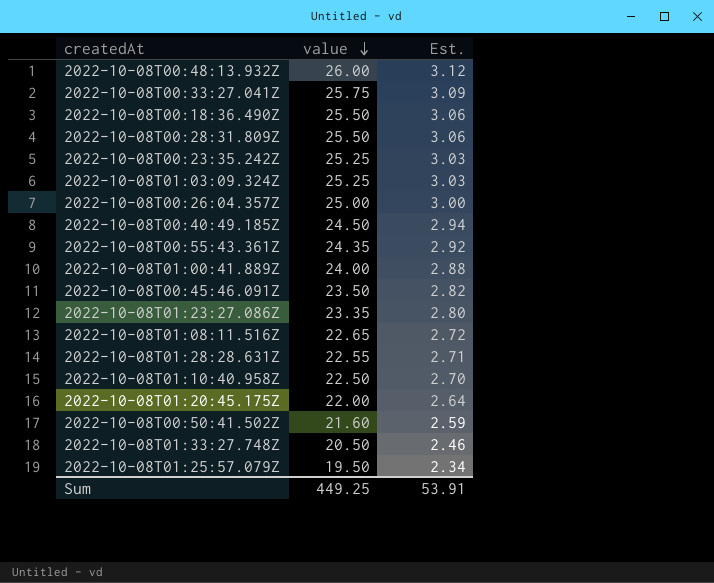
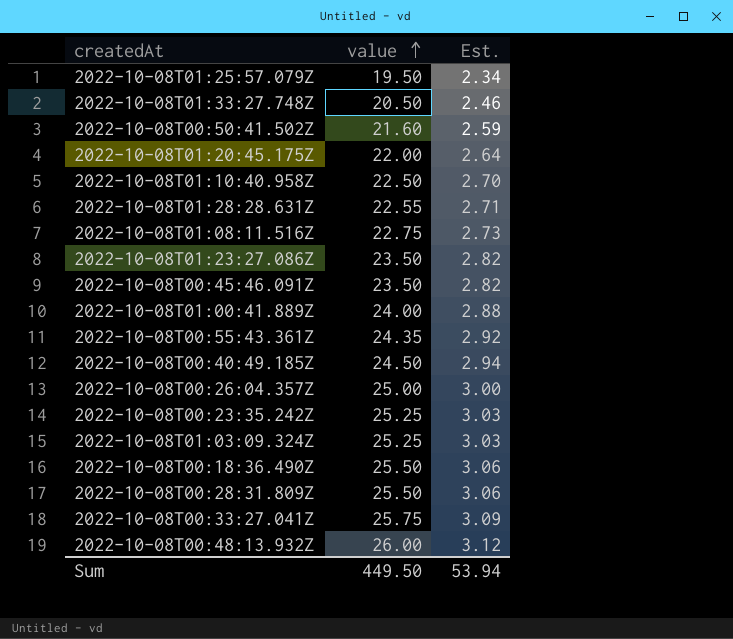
row order: value descending -> value ascending
2022-10-08T01:08:11.516Z | value: 22.65 -> 22.75
2022-10-08T01:08:11.516Z | Est.: 2.72 -> 2.73
2022-10-08T01:23:27.086Z | value: 23.35 -> 23.50
2022-10-08T01:23:27.086Z | Est.: 2.80 -> 2.82
Sum | value: 449.25 -> 449.50
Sum | Est.: 53.91 -> 53.94

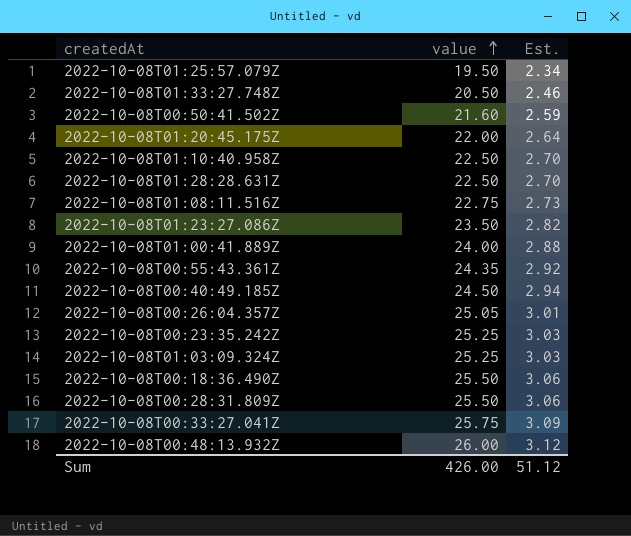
row 2022-10-08T00:45:46.091Z: 23.50 | 2.82 -> none
2022-10-08T01:28:28.631Z | value: 22.55 -> 22.50
2022-10-08T01:28:28.631Z | Est.: 2.71 -> 2.70
2022-10-08T00:26:04.357Z | value: 25.00 -> 25.05
2022-10-08T00:26:04.357Z | Est.: 3.00 -> 3.01
Sum | value: 449.50 -> 426.00
Sum | Est.: 53.94 -> 51.12

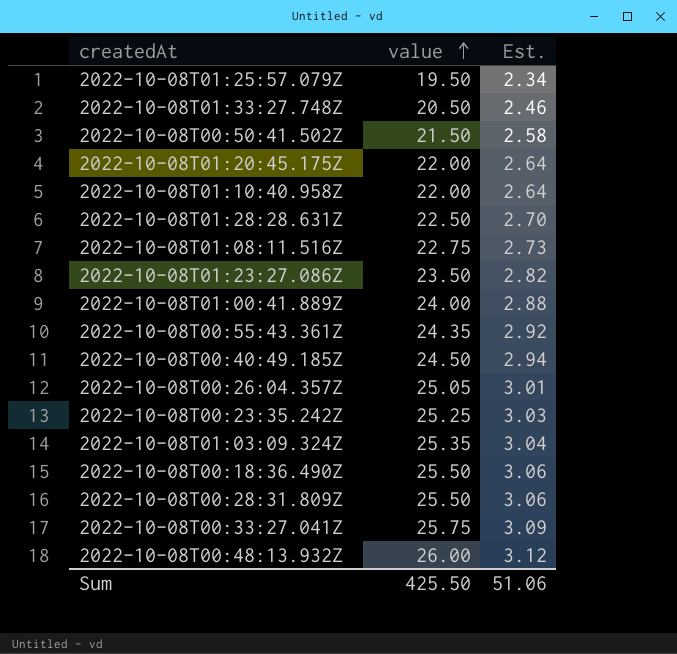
2022-10-08T00:50:41.502Z | value: 21.60 -> 21.50
2022-10-08T00:50:41.502Z | Est.: 2.59 -> 2.58
2022-10-08T01:10:40.958Z | value: 22.50 -> 22.00
2022-10-08T01:10:40.958Z | Est.: 2.70 -> 2.64
2022-10-08T01:03:09.324Z | value: 25.25 -> 25.35
2022-10-08T01:03:09.324Z | Est.: 3.03 -> 3.04
Sum | value: 426.00 -> 425.50
Sum | Est.: 51.12 -> 51.06

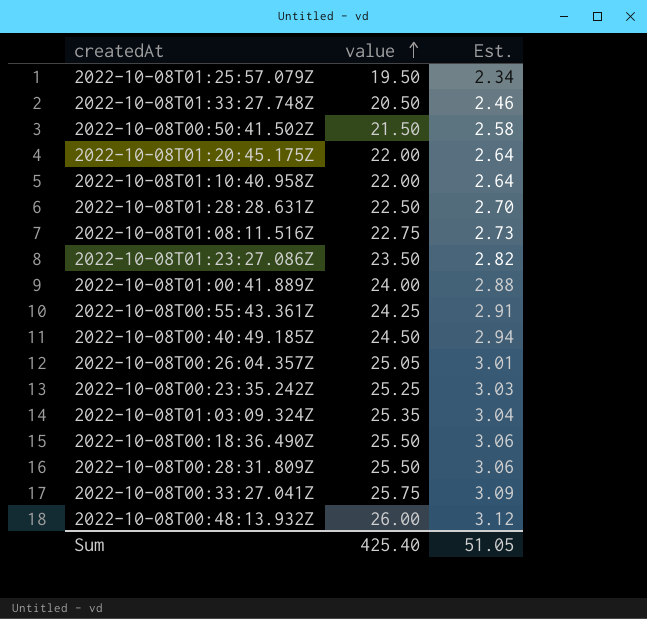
2022-10-08T00:55:43.361Z | value: 24.35 -> 24.25
2022-10-08T00:55:43.361Z | Est.: 2.92 -> 2.91
Sum | value: 425.50 -> 425.40
Sum | Est.: 51.06 -> 51.05

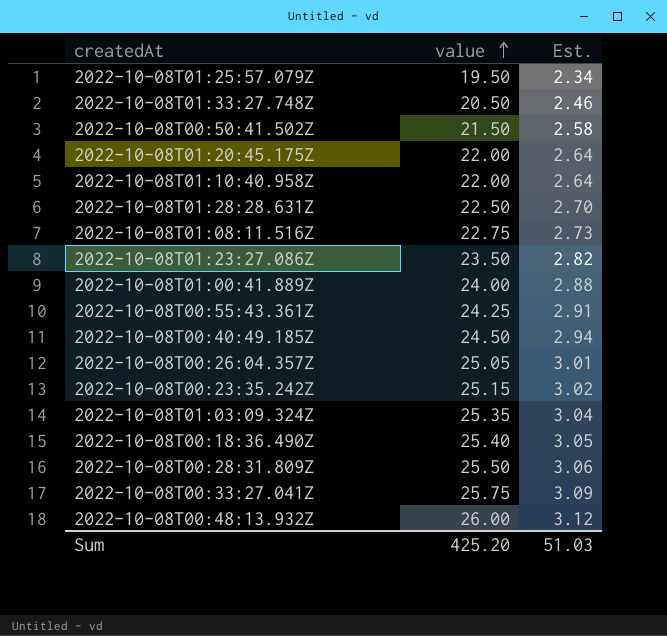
2022-10-08T00:23:35.242Z | value: 25.25 -> 25.15
2022-10-08T00:23:35.242Z | Est.: 3.03 -> 3.02
2022-10-08T00:18:36.490Z | value: 25.50 -> 25.40
2022-10-08T00:18:36.490Z | Est.: 3.06 -> 3.05
Sum | value: 425.40 -> 425.20
Sum | Est.: 51.05 -> 51.03

